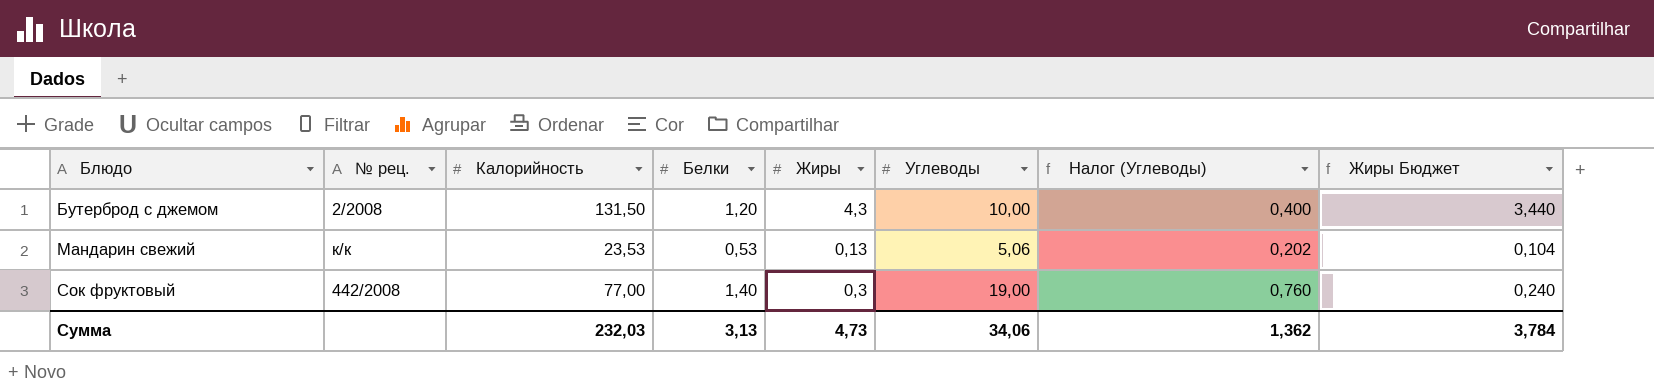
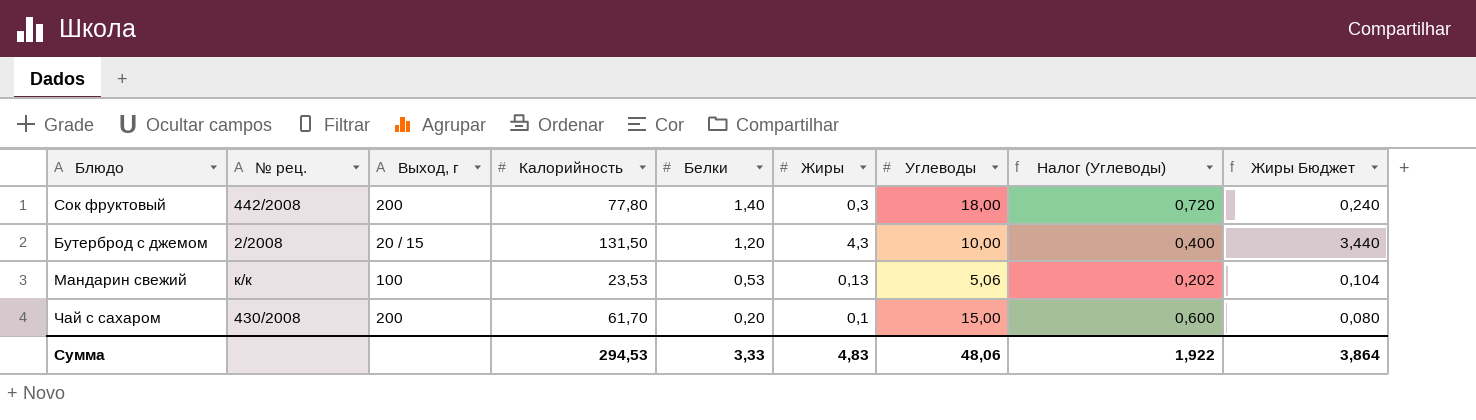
row order: Блюдо ascending -> Белки descending
column Выход, г | position: none -> 3
Сок фруктовый | Калорийность: 77,00 -> 77,80
Сок фруктовый | Углеводы: 19,00 -> 18,00
Сок фруктовый | Налог (Углеводы): 0,760 -> 0,720
row Чай с сахаром: none -> 430/2008 | 200 | 61,70 | 0,20 | 0,1 | 15,00 | 0,600 | 0,080
Сумма | Калорийность: 232,03 -> 294,53
Сумма | Белки: 3,13 -> 3,33
Сумма | Жиры: 4,73 -> 4,83
Сумма | Углеводы: 34,06 -> 48,06
Сумма | Налог (Углеводы): 1,362 -> 1,922
Сумма | Жиры Бюджет: 3,784 -> 3,864

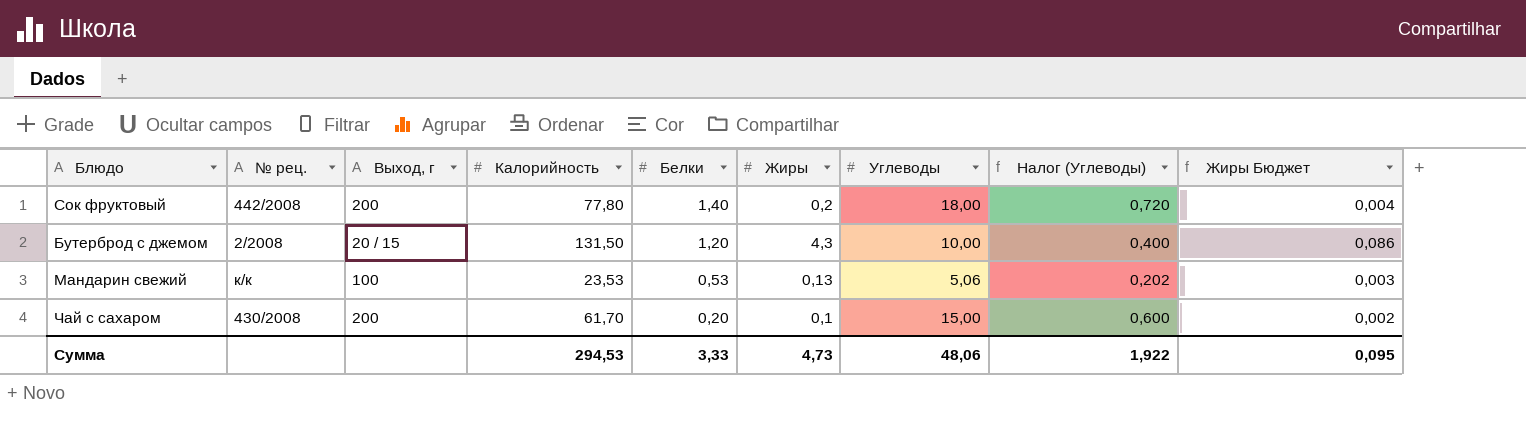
column Жиры Бюджет | formula: [Жиры] * 0,8 -> [Жиры] * 0,02
Сок фруктовый | Жиры: 0,3 -> 0,2
Сумма | Жиры: 4,83 -> 4,73
Сумма | Жиры Бюджет: 3,864 -> 0,095

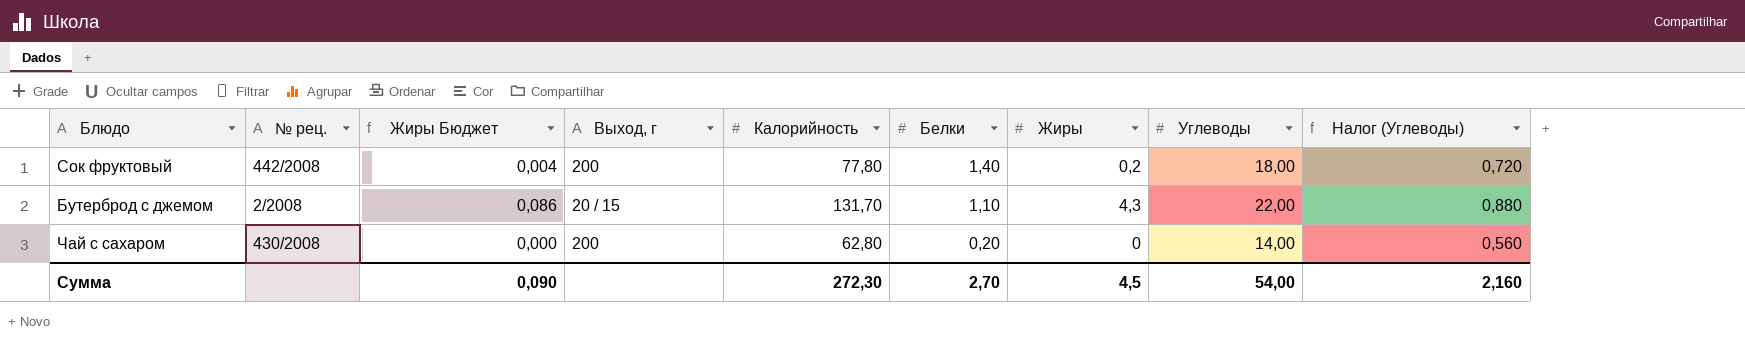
column Жиры Бюджет | position: 9 -> 3
row Мандарин свежий: к/к | 100 | 23,53 | 0,53 | 0,13 | 5,06 | 0,202 | 0,003 -> none
Бутерброд с джемом | Калорийность: 131,50 -> 131,70
Бутерброд с джемом | Белки: 1,20 -> 1,10
Бутерброд с джемом | Углеводы: 10,00 -> 22,00
Бутерброд с джемом | Налог (Углеводы): 0,400 -> 0,880
Чай с сахаром | Жиры Бюджет: 0,002 -> 0,000
Чай с сахаром | Калорийность: 61,70 -> 62,80
Чай с сахаром | Жиры: 0,1 -> 0
Чай с сахаром | Углеводы: 15,00 -> 14,00
Чай с сахаром | Налог (Углеводы): 0,600 -> 0,560
Сумма | Жиры Бюджет: 0,095 -> 0,090
Сумма | Калорийность: 294,53 -> 272,30
Сумма | Белки: 3,33 -> 2,70
Сумма | Жиры: 4,73 -> 4,5
Сумма | Углеводы: 48,06 -> 54,00
Сумма | Налог (Углеводы): 1,922 -> 2,160

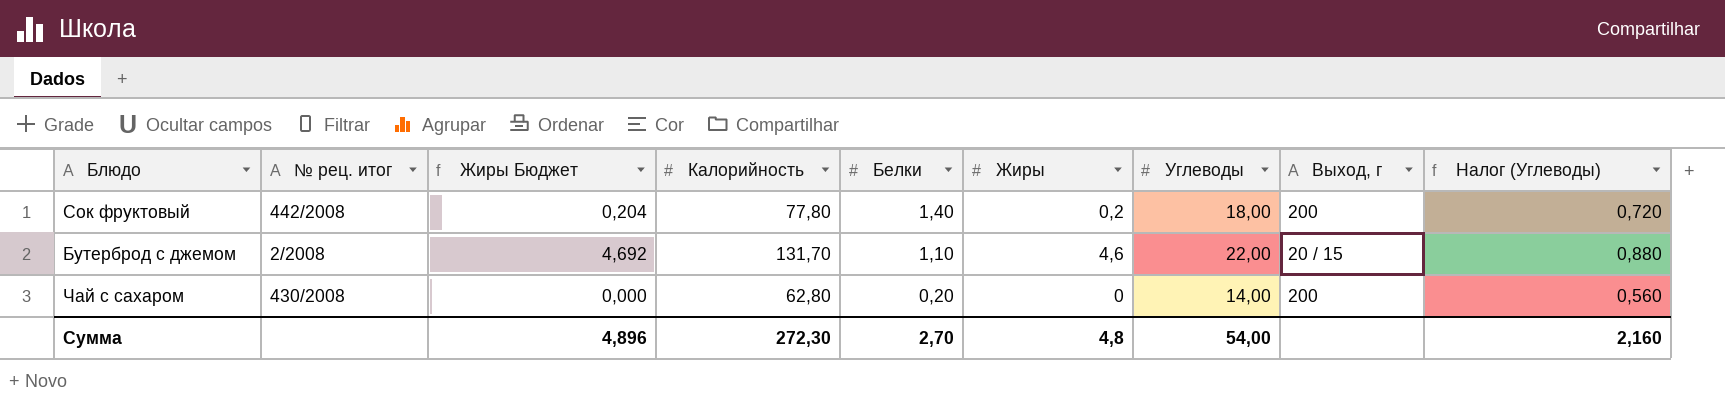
column name: № рец. -> № рец. итог
column Жиры Бюджет | formula: [Жиры] * 0,02 -> [Жиры] * 1,02
column Выход, г | position: 4 -> 8
Бутерброд с джемом | Жиры: 4,3 -> 4,6
Сумма | Жиры Бюджет: 0,090 -> 4,896
Сумма | Жиры: 4,5 -> 4,8

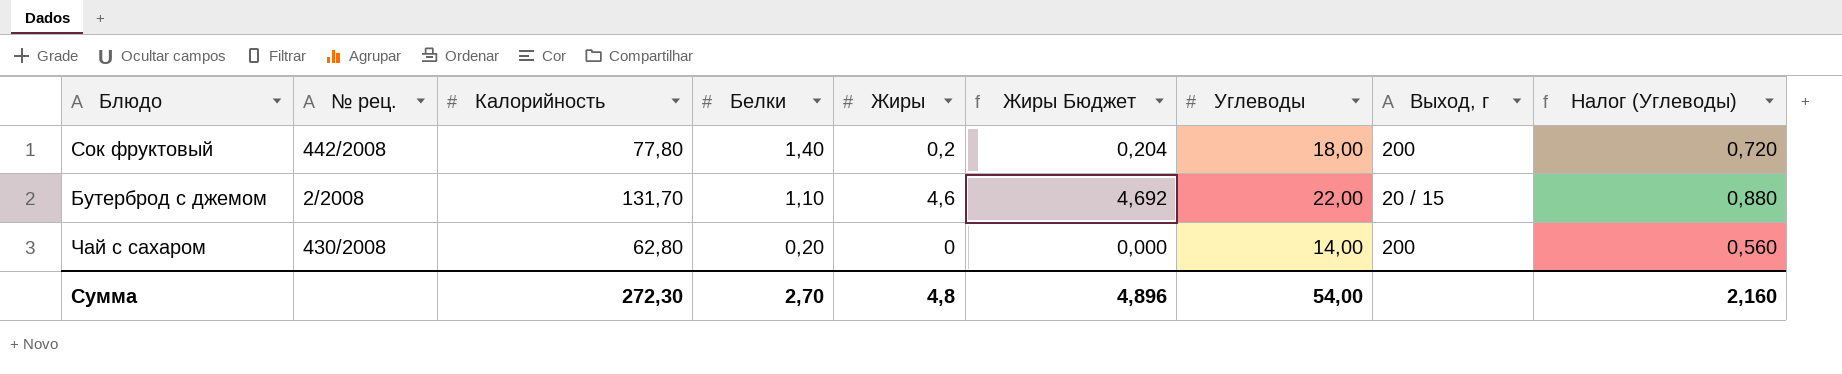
column name: № рец. итог -> № рец.
column Жиры Бюджет | position: 3 -> 6

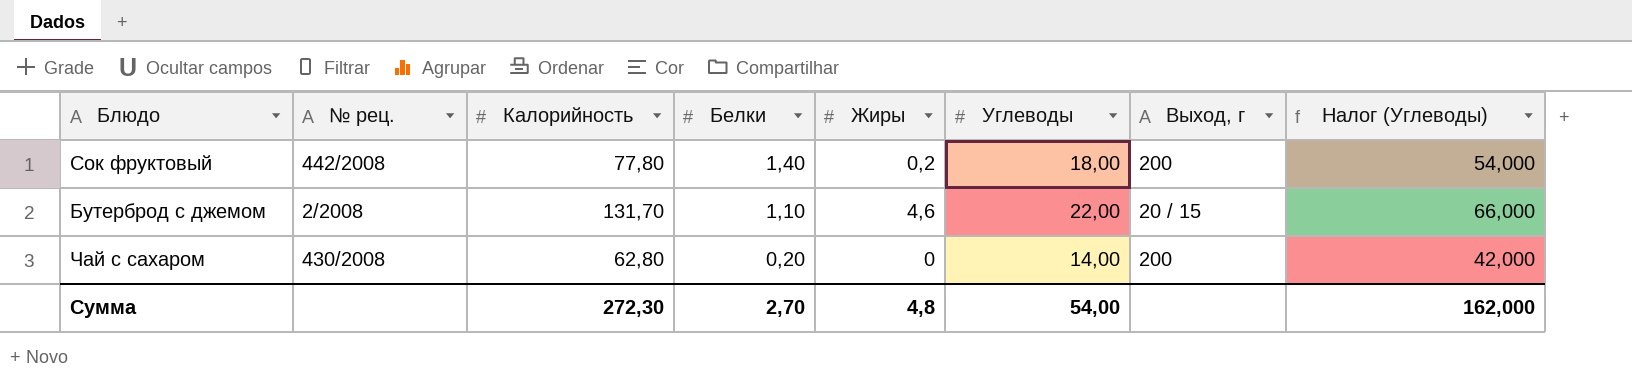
column Жиры Бюджет | formula: [Жиры] * 1,02 -> none
column Налог (Углеводы) | formula: [Углеводы] * 0,04 -> [Углеводы] * 3
Сумма | Налог (Углеводы): 2,160 -> 162,000

